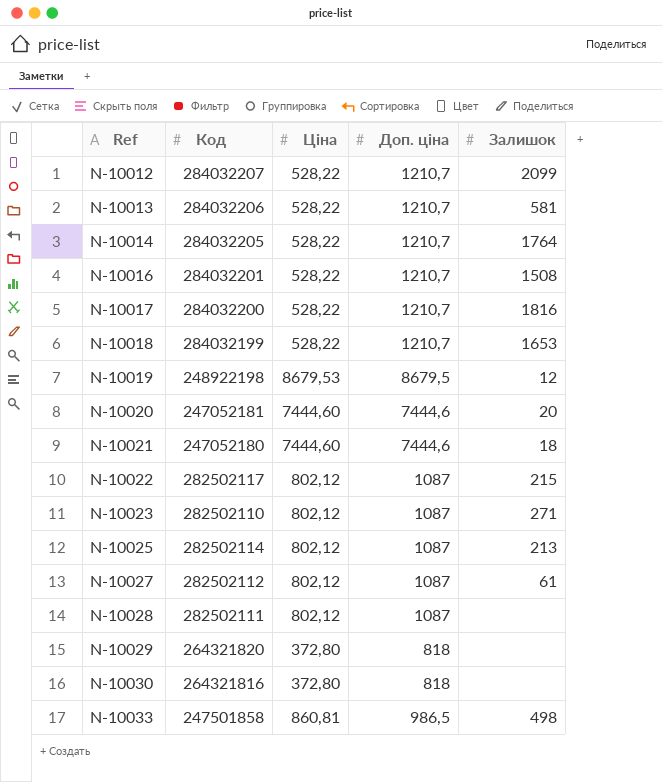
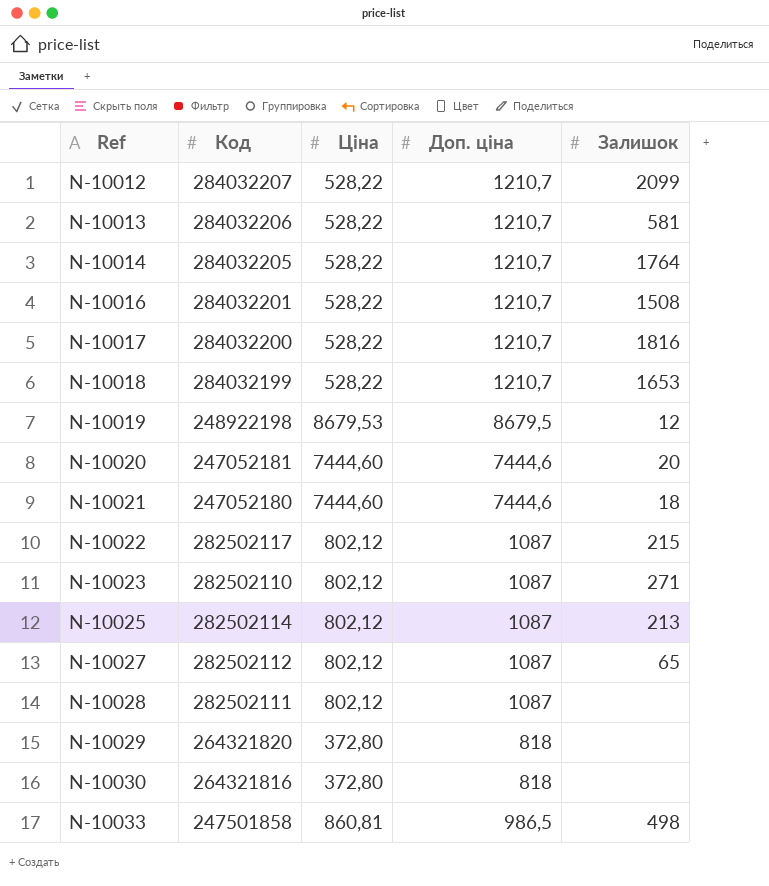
N-10027 | Залишок: 61 -> 65

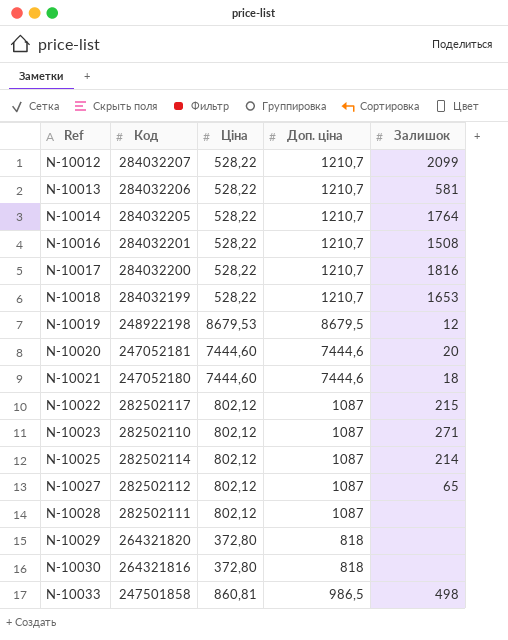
N-10025 | Залишок: 213 -> 214

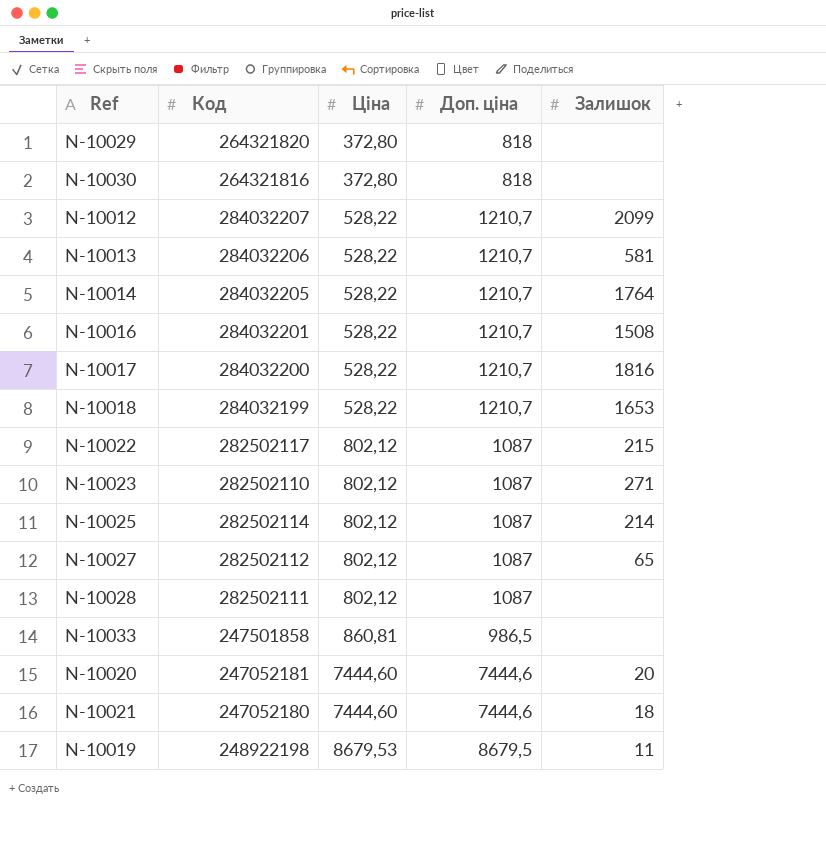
row order: Ref ascending -> Ціна ascending
N-10033 | Залишок: 498 -> none
N-10019 | Залишок: 12 -> 11

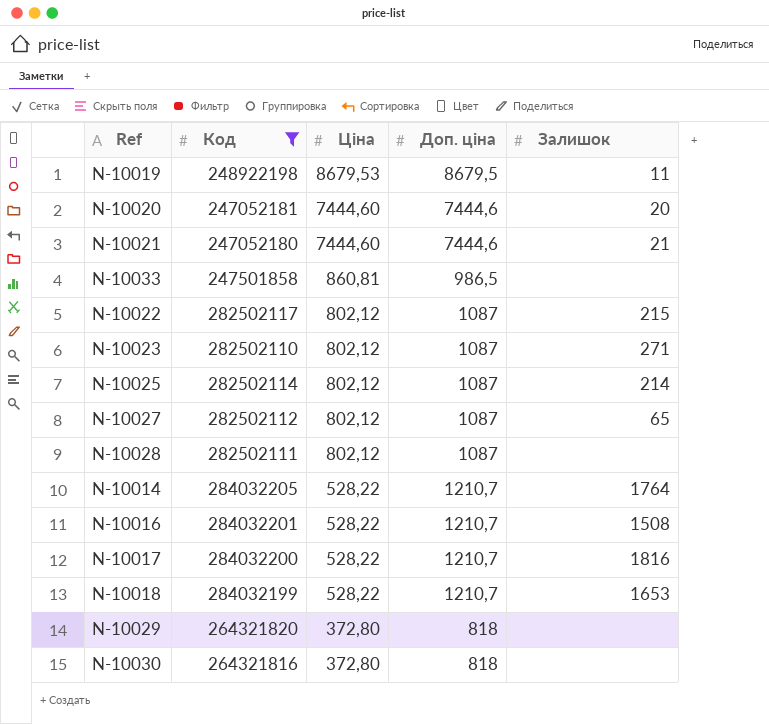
filter: none -> Код <= 284032205
row order: Ціна ascending -> Ціна descending
N-10021 | Залишок: 18 -> 21

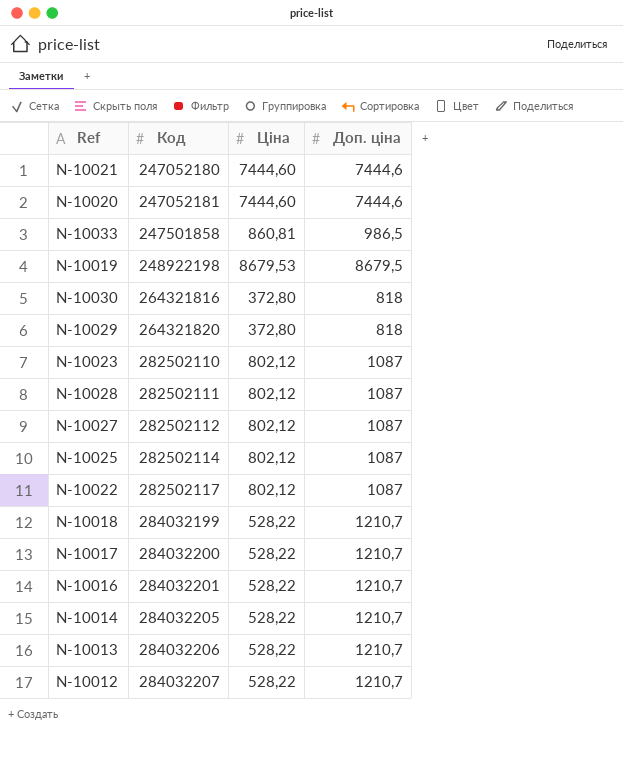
filter: Код <= 284032205 -> none
row order: Ціна descending -> Код ascending
column Залишок | position: 5 -> none

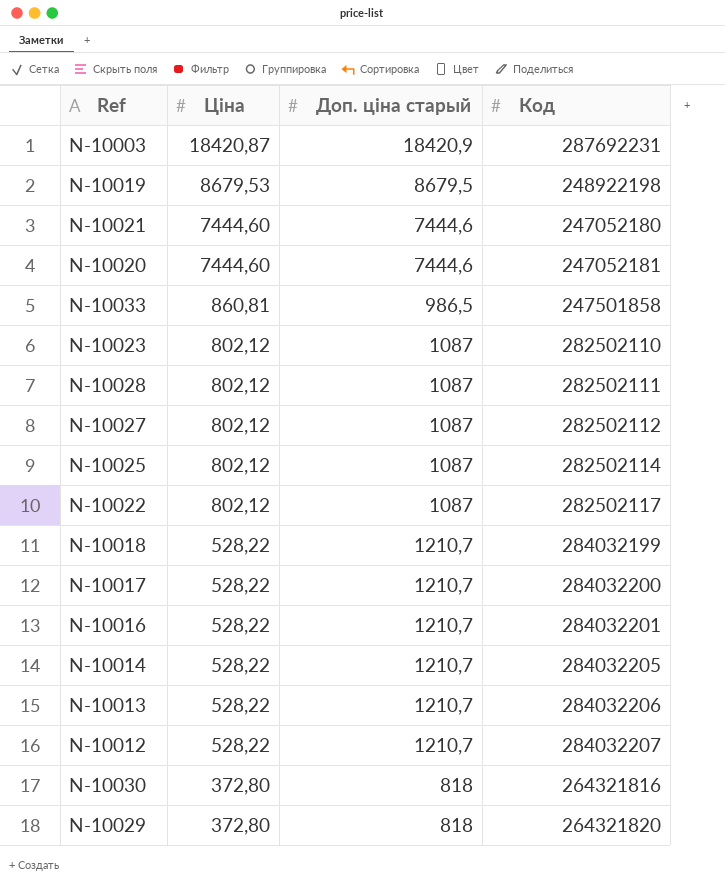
row order: Код ascending -> Ціна descending
column name: Доп. ціна -> Доп. ціна старый
column Код | position: 2 -> 4
row N-10003: none -> 18420,87 | 18420,9 | 287692231

